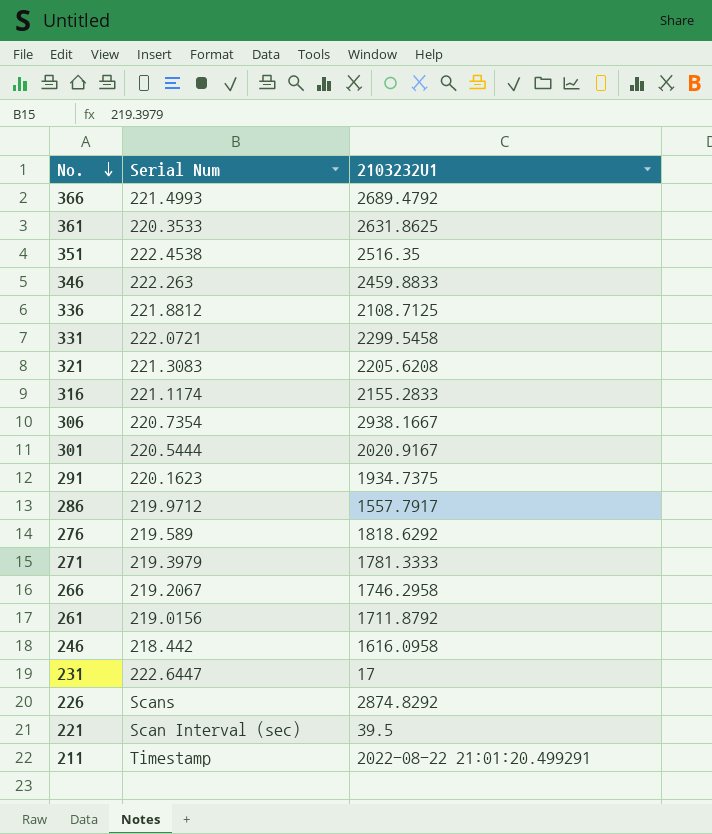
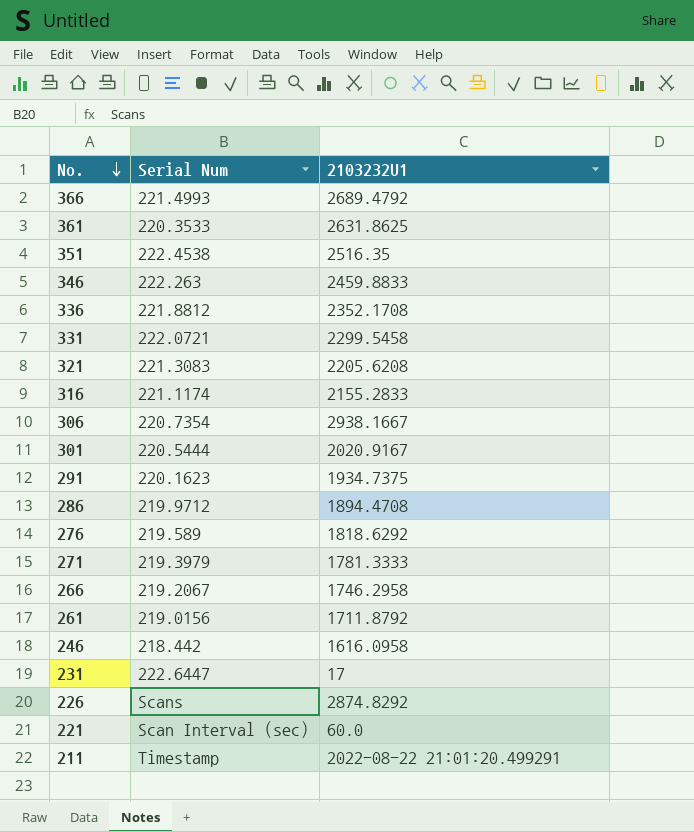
336 | 2103232U1: 2108.7125 -> 2352.1708
286 | 2103232U1: 1557.7917 -> 1894.4708
221 | 2103232U1: 39.5 -> 60.0

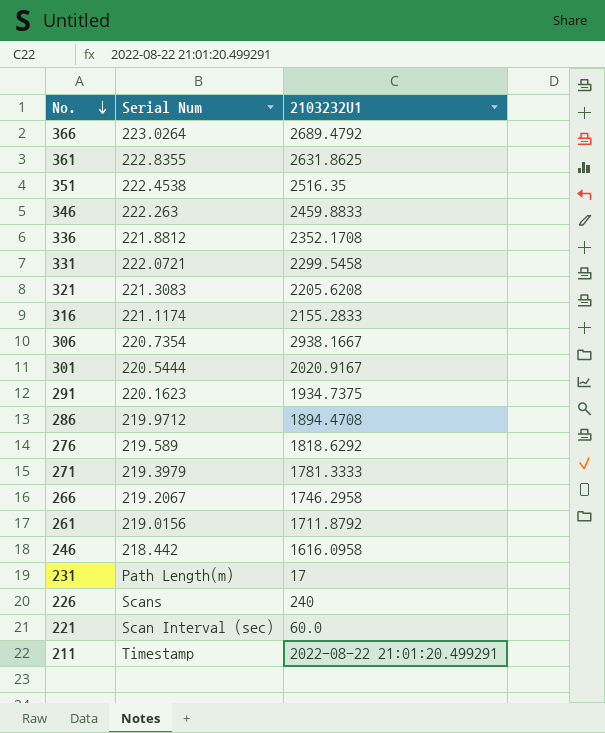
366 | Serial Num: 221.4993 -> 223.0264
361 | Serial Num: 220.3533 -> 222.8355
231 | Serial Num: 222.6447 -> Path Length(m)
226 | 2103232U1: 2874.8292 -> 240

